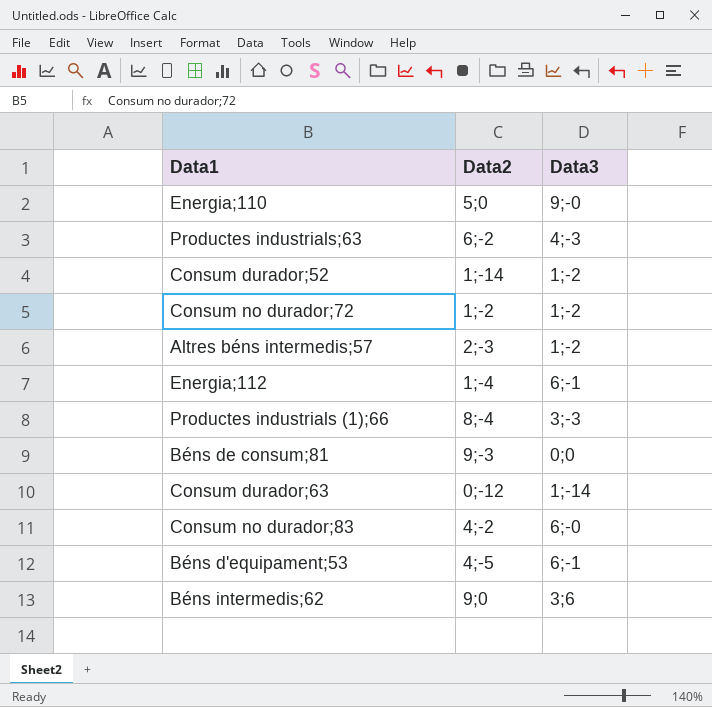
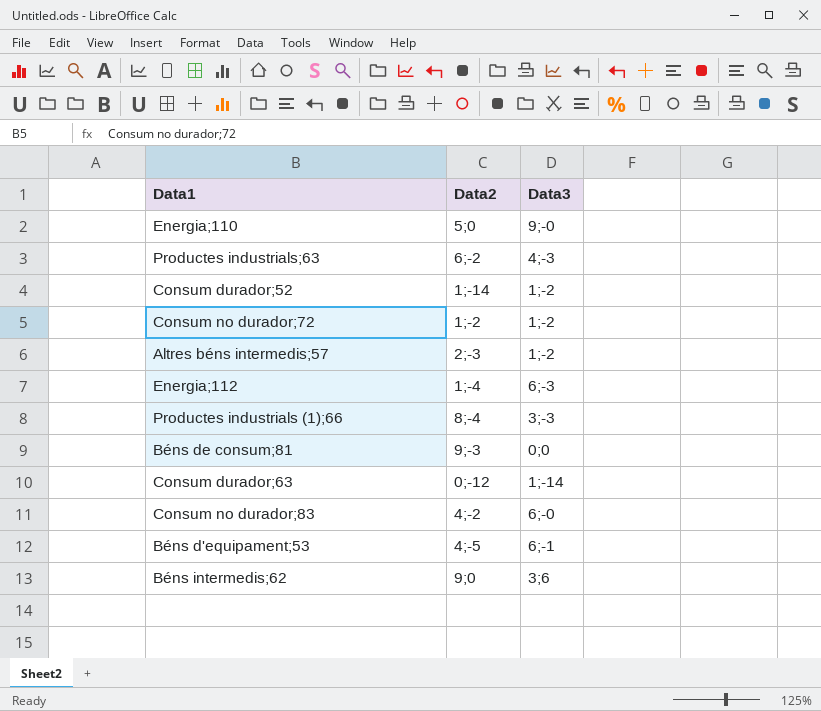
Energia;112 | Data3: 6;-1 -> 6;-3

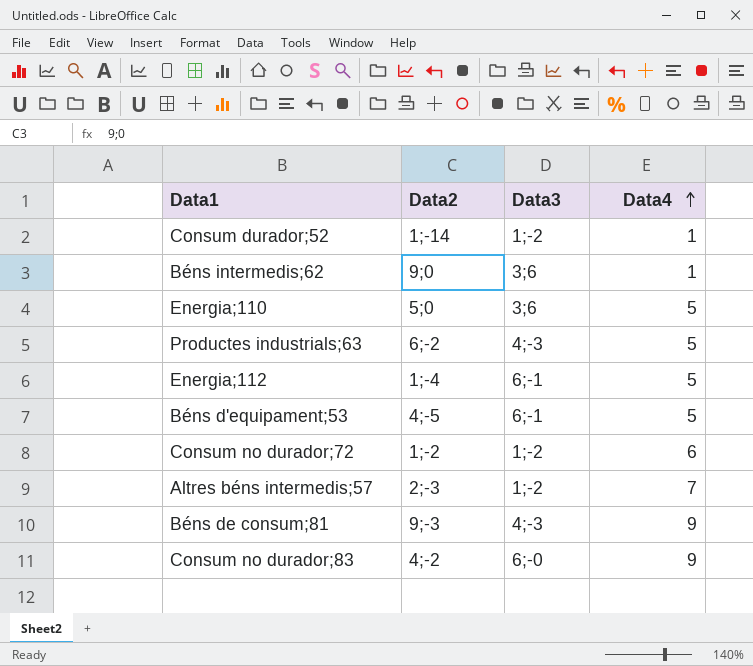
row order: none -> Data4 ascending
column Data4 | position: none -> 4
row Productes industrials (1);66: 8;-4 | 3;-3 -> none
row Consum durador;63: 0;-12 | 1;-14 -> none
Energia;110 | Data3: 9;-0 -> 3;6
Energia;112 | Data3: 6;-3 -> 6;-1
Béns de consum;81 | Data3: 0;0 -> 4;-3

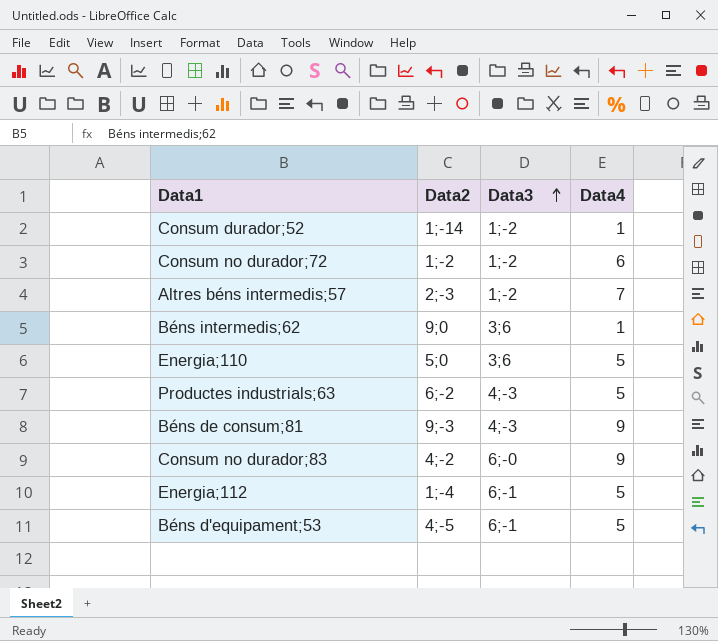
row order: Data4 ascending -> Data3 ascending

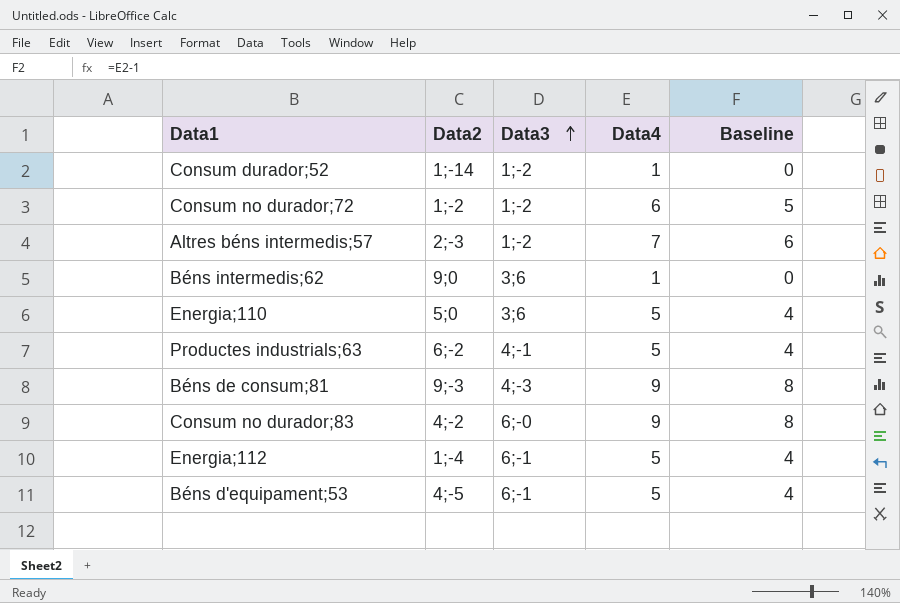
column Baseline | formula: none -> [Data4] - 1
Productes industrials;63 | Data3: 4;-3 -> 4;-1

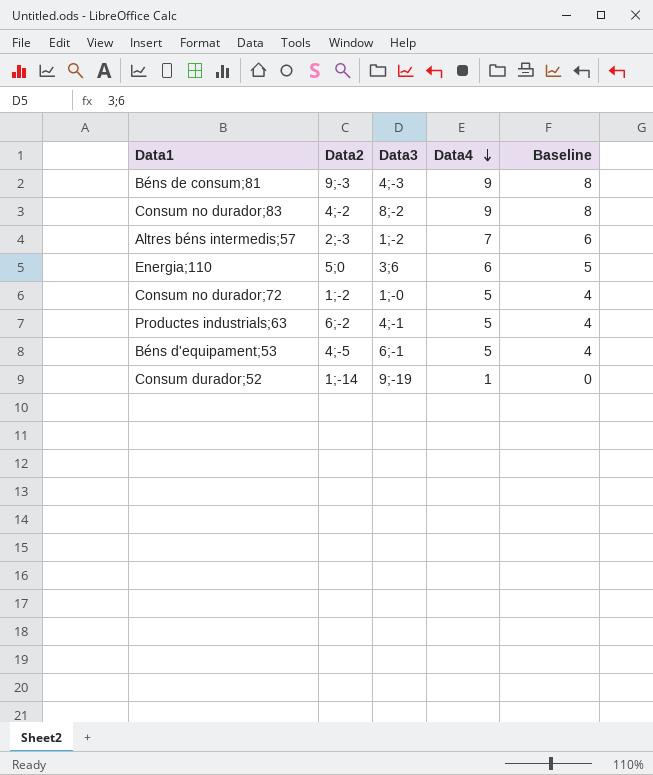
row order: Data3 ascending -> Data4 descending
row Béns intermedis;62: 9;0 | 3;6 | 1 | 0 -> none
row Energia;112: 1;-4 | 6;-1 | 5 | 4 -> none
Consum no durador;83 | Data3: 6;-0 -> 8;-2
Energia;110 | Data4: 5 -> 6
Energia;110 | Baseline: 4 -> 5
Consum no durador;72 | Data3: 1;-2 -> 1;-0
Consum no durador;72 | Data4: 6 -> 5
Consum no durador;72 | Baseline: 5 -> 4
Consum durador;52 | Data3: 1;-2 -> 9;-19

